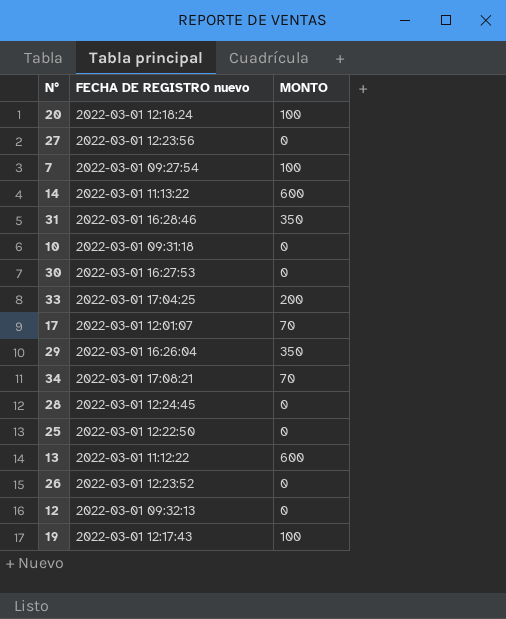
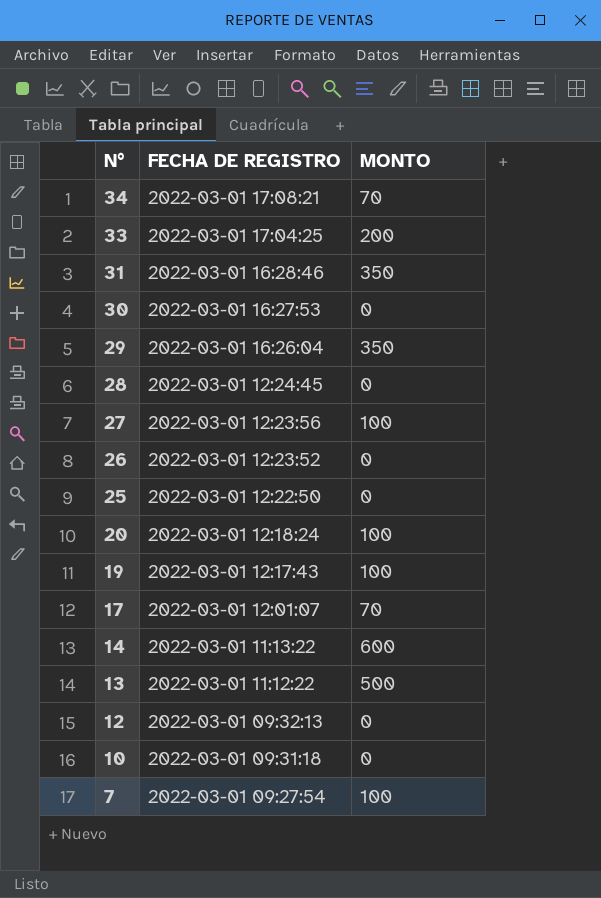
row order: none -> N° descending
column name: FECHA DE REGISTRO nuevo -> FECHA DE REGISTRO
27 | MONTO: 0 -> 100
13 | MONTO: 600 -> 500

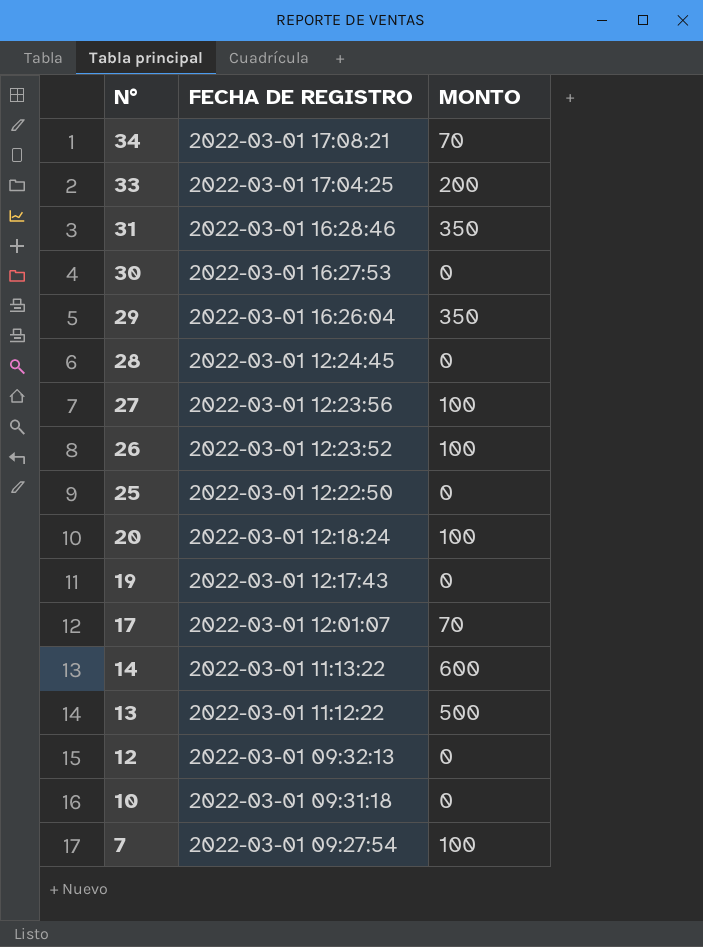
26 | MONTO: 0 -> 100
19 | MONTO: 100 -> 0

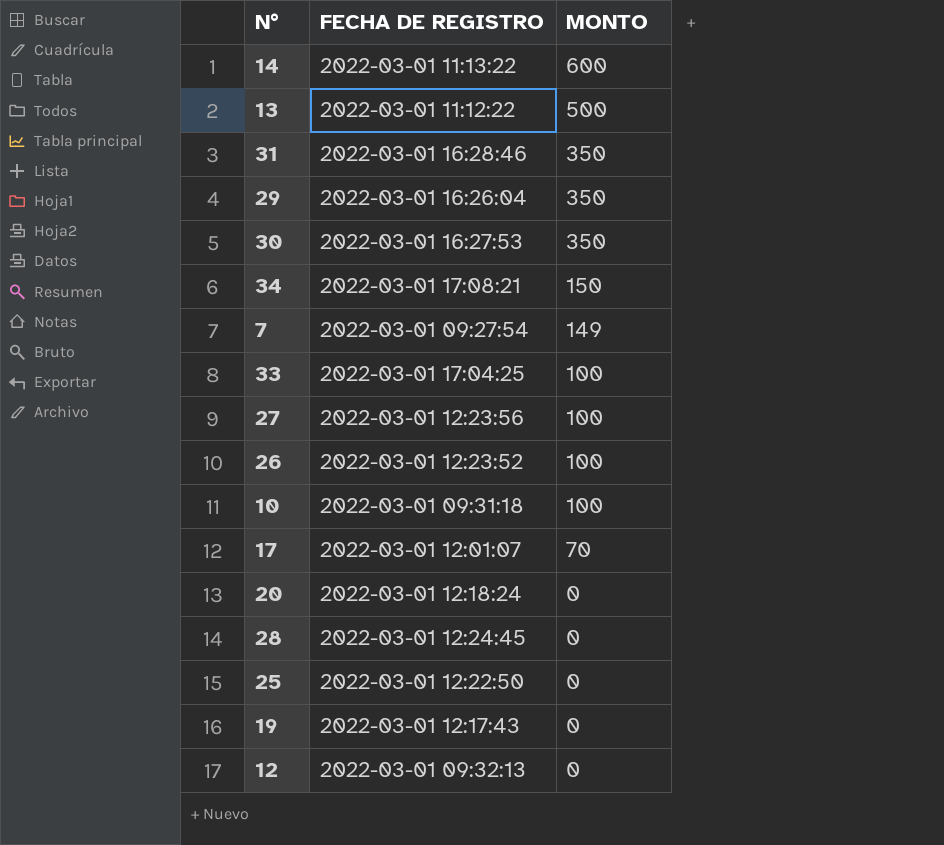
row order: N° descending -> MONTO descending
30 | MONTO: 0 -> 350
34 | MONTO: 70 -> 150
7 | MONTO: 100 -> 149
33 | MONTO: 200 -> 100
10 | MONTO: 0 -> 100
20 | MONTO: 100 -> 0

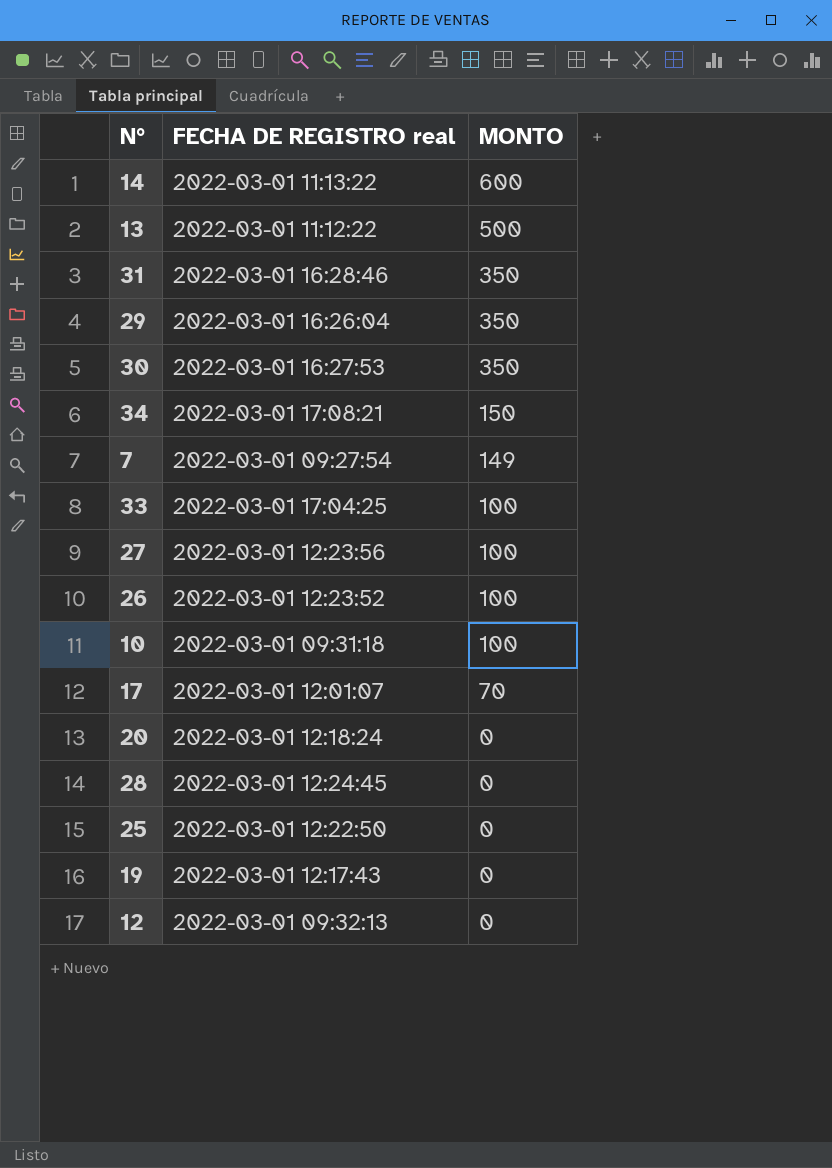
column name: FECHA DE REGISTRO -> FECHA DE REGISTRO real

